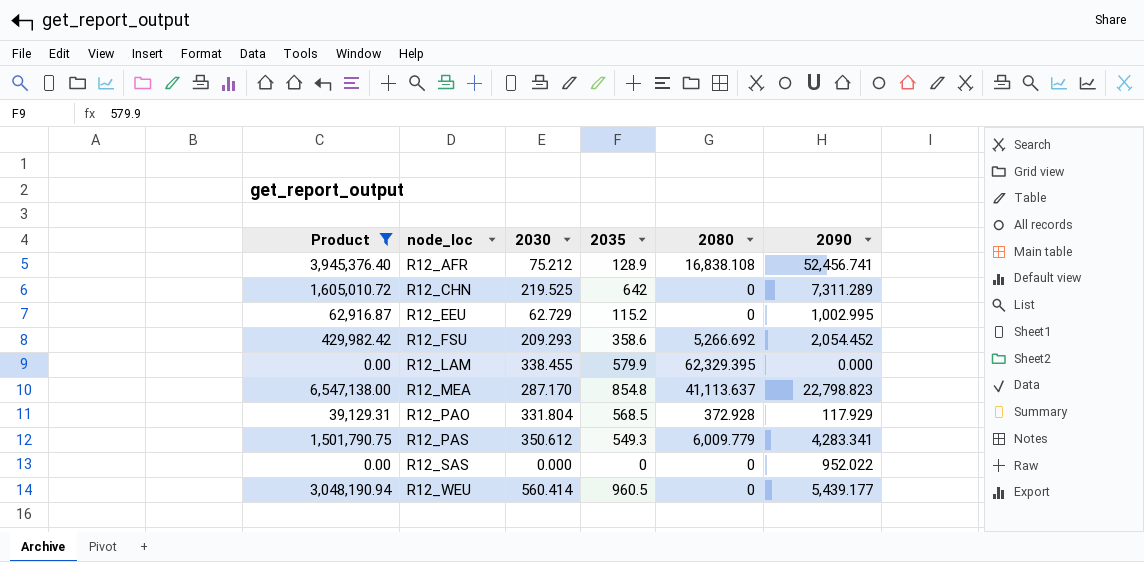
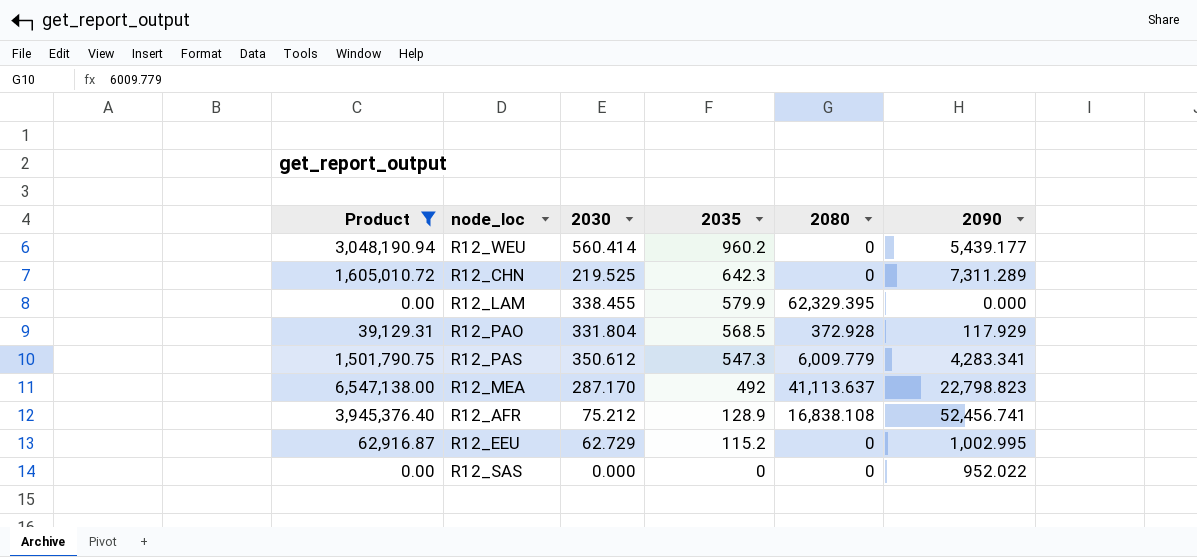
row order: node_loc ascending -> 2035 descending
row R12_FSU: 429,982.42 | 209.293 | 358.6 | 5,266.692 | 2,054.452 -> none
R12_WEU | 2035: 960.5 -> 960.2
R12_CHN | 2035: 642 -> 642.3
R12_PAS | 2035: 549.3 -> 547.3
R12_MEA | 2035: 854.8 -> 492

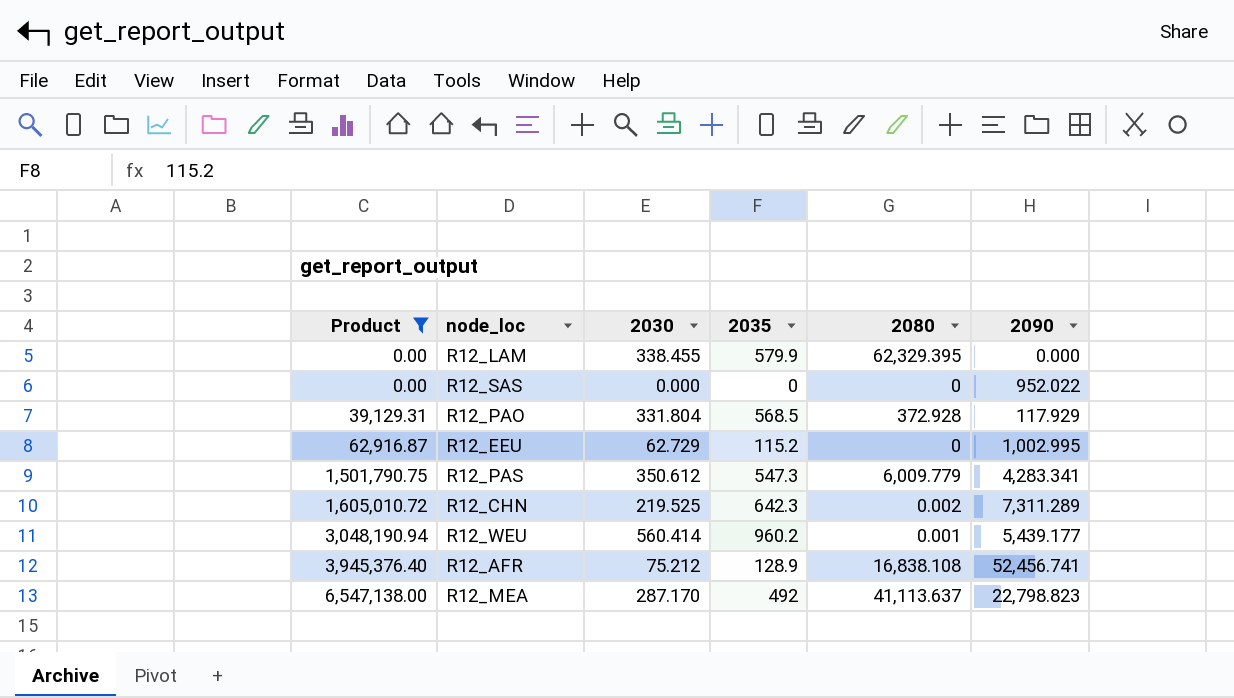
row order: 2035 descending -> Product ascending
R12_CHN | 2080: 0 -> 0.002
R12_WEU | 2080: 0 -> 0.001

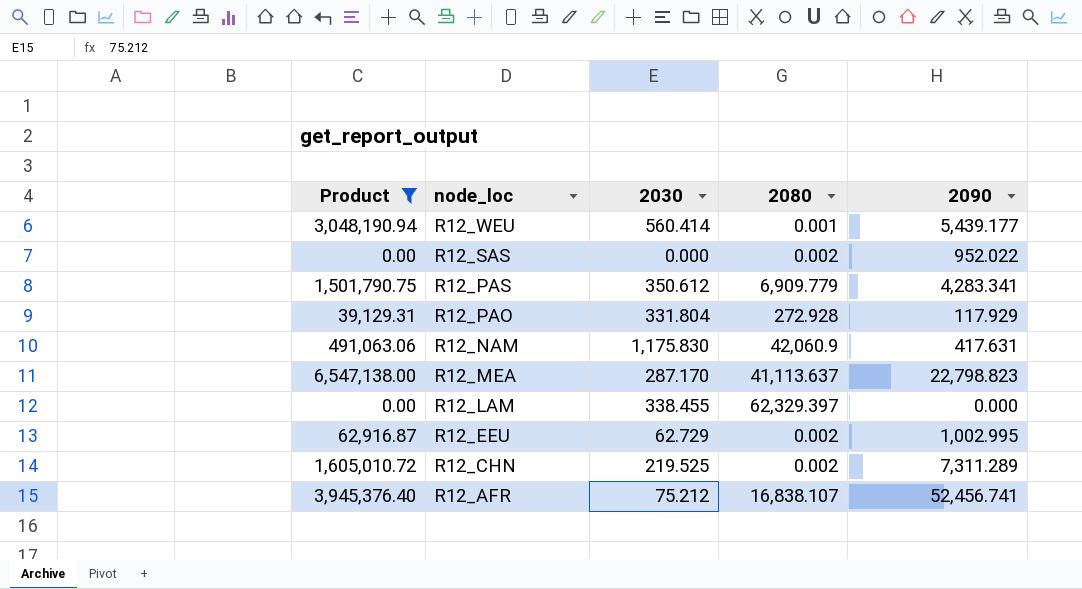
row order: Product ascending -> node_loc descending
column 2035 | position: 4 -> none
R12_SAS | 2080: 0 -> 0.002
R12_PAS | 2080: 6,009.779 -> 6,909.779
R12_PAO | 2080: 372.928 -> 272.928
row R12_NAM: none -> 491,063.06 | 1,175.830 | 42,060.9 | 417.631
R12_LAM | 2080: 62,329.395 -> 62,329.397
R12_EEU | 2080: 0 -> 0.002
R12_AFR | 2080: 16,838.108 -> 16,838.107

